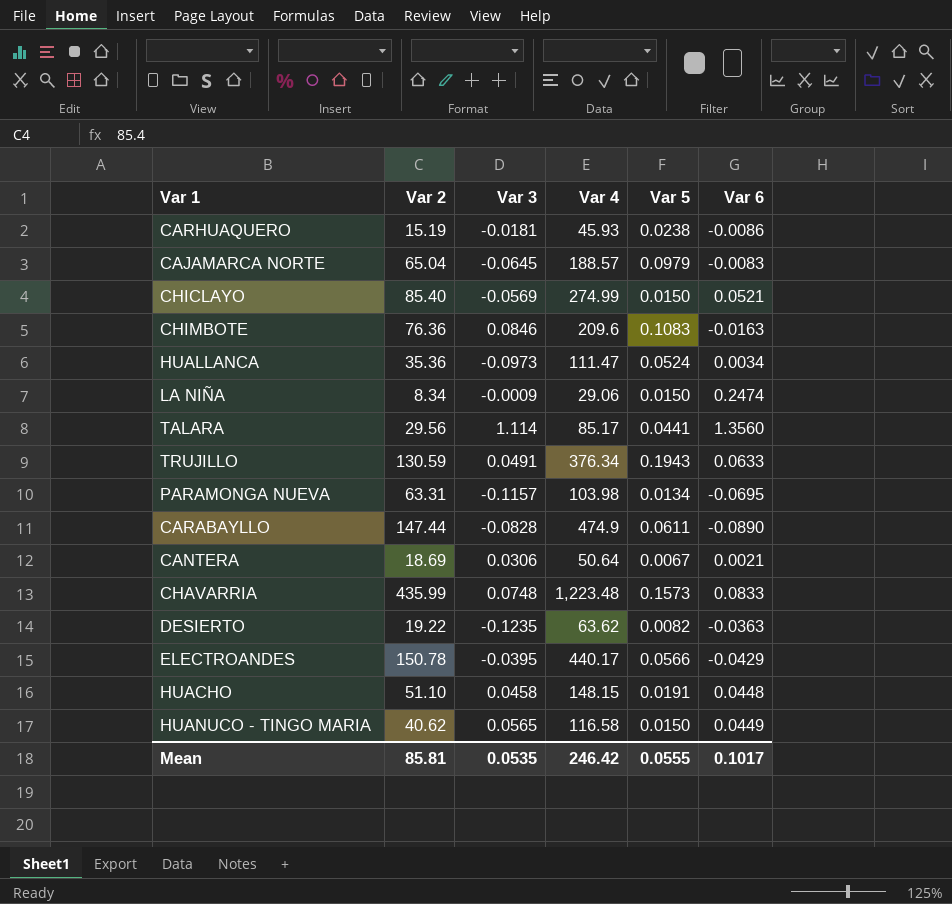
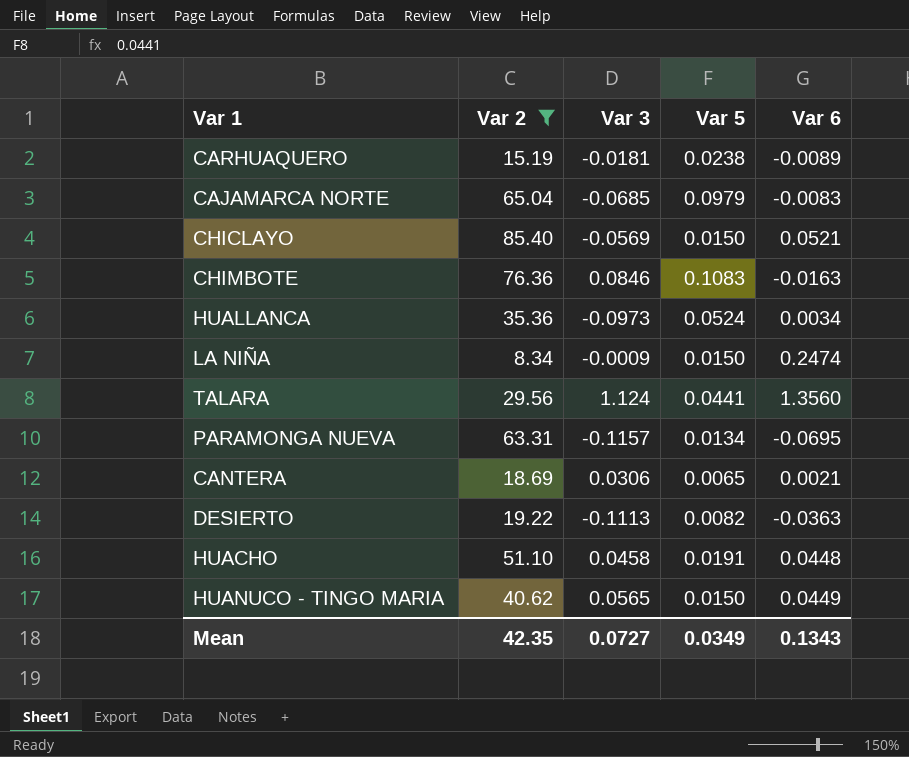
filter: none -> Var 2 <= 85.40
column Var 4 | position: 4 -> none
CARHUAQUERO | Var 6: -0.0086 -> -0.0089
CAJAMARCA NORTE | Var 3: -0.0645 -> -0.0685
TALARA | Var 3: 1.114 -> 1.124
CANTERA | Var 5: 0.0067 -> 0.0065
DESIERTO | Var 3: -0.1235 -> -0.1113
Mean | Var 2: 85.81 -> 42.35
Mean | Var 3: 0.0535 -> 0.0727
Mean | Var 5: 0.0555 -> 0.0349
Mean | Var 6: 0.1017 -> 0.1343

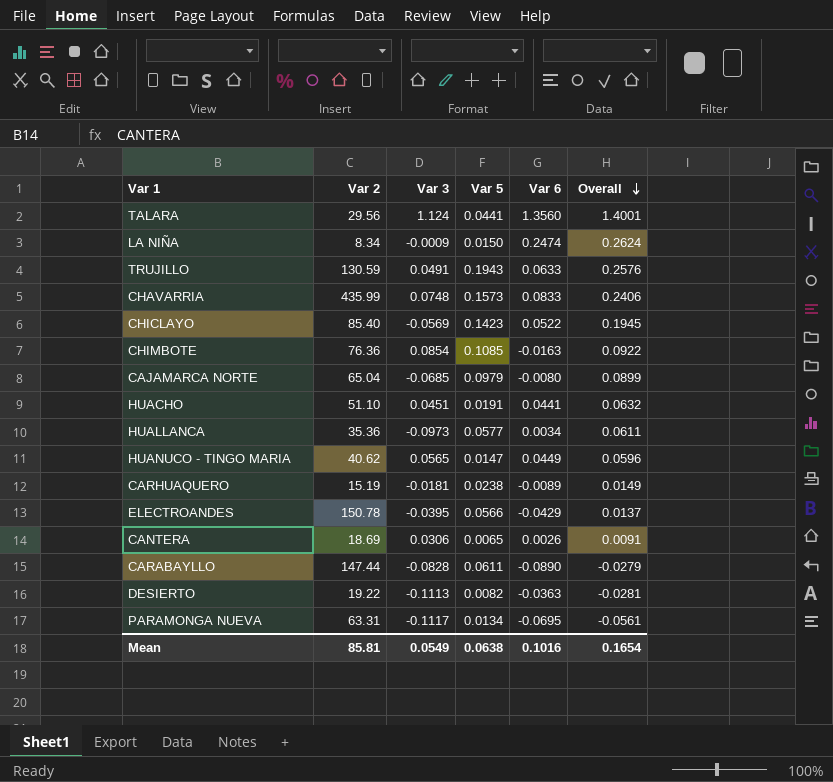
filter: Var 2 <= 85.40 -> none
row order: none -> Overall descending
column Overall | formula: none -> [Var 5] + [Var 6]
CHICLAYO | Var 5: 0.0150 -> 0.1423
CHICLAYO | Var 6: 0.0521 -> 0.0522
CHIMBOTE | Var 3: 0.0846 -> 0.0854
CHIMBOTE | Var 5: 0.1083 -> 0.1085
CAJAMARCA NORTE | Var 6: -0.0083 -> -0.0080
HUACHO | Var 3: 0.0458 -> 0.0451
HUACHO | Var 6: 0.0448 -> 0.0441
HUALLANCA | Var 5: 0.0524 -> 0.0577
HUANUCO - TINGO MARIA | Var 5: 0.0150 -> 0.0147
CANTERA | Var 6: 0.0021 -> 0.0026
PARAMONGA NUEVA | Var 3: -0.1157 -> -0.1117
Mean | Var 2: 42.35 -> 85.81
Mean | Var 3: 0.0727 -> 0.0549
Mean | Var 5: 0.0349 -> 0.0638
Mean | Var 6: 0.1343 -> 0.1016

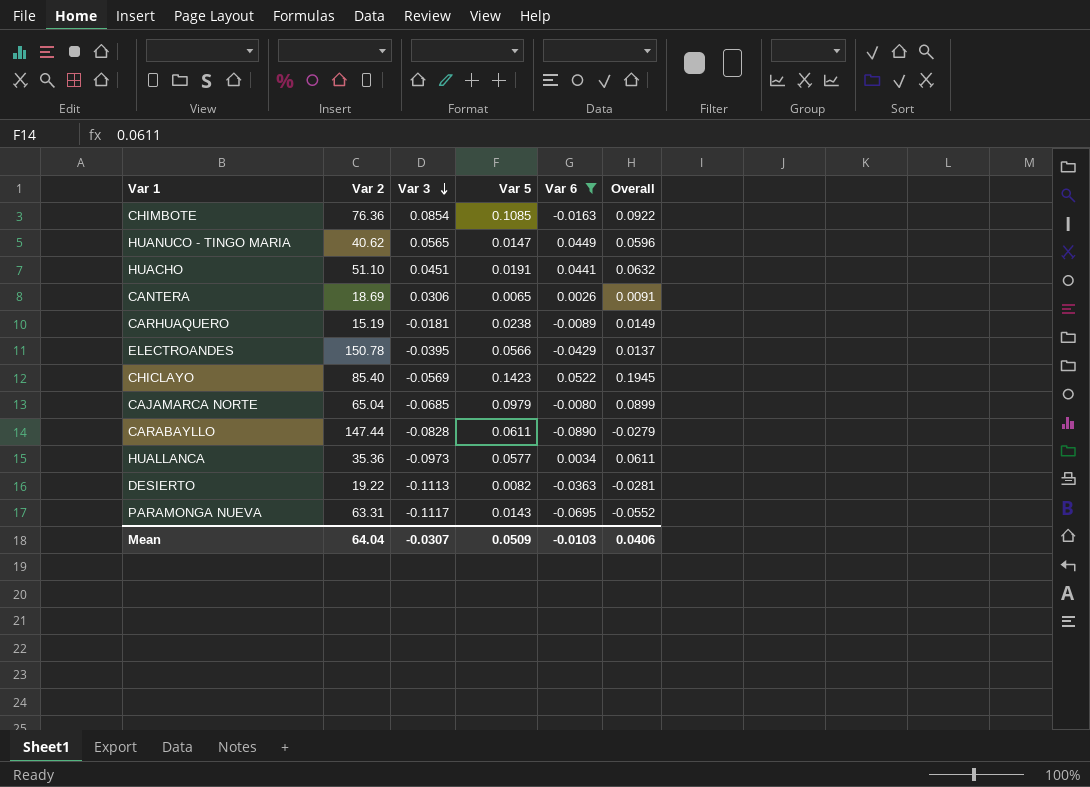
filter: none -> Var 6 <= 0.0522
row order: Overall descending -> Var 3 descending
PARAMONGA NUEVA | Var 5: 0.0134 -> 0.0143
PARAMONGA NUEVA | Overall: -0.0561 -> -0.0552
Mean | Var 2: 85.81 -> 64.04
Mean | Var 3: 0.0549 -> -0.0307
Mean | Var 5: 0.0638 -> 0.0509
Mean | Var 6: 0.1016 -> -0.0103
Mean | Overall: 0.1654 -> 0.0406

